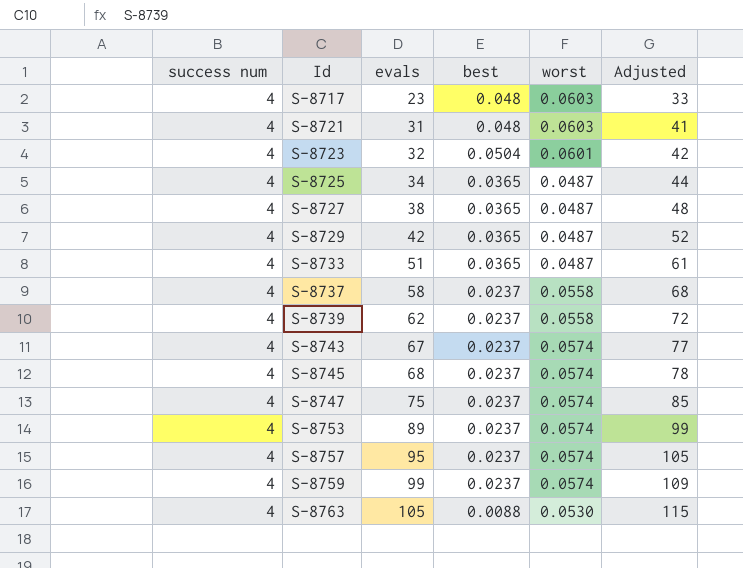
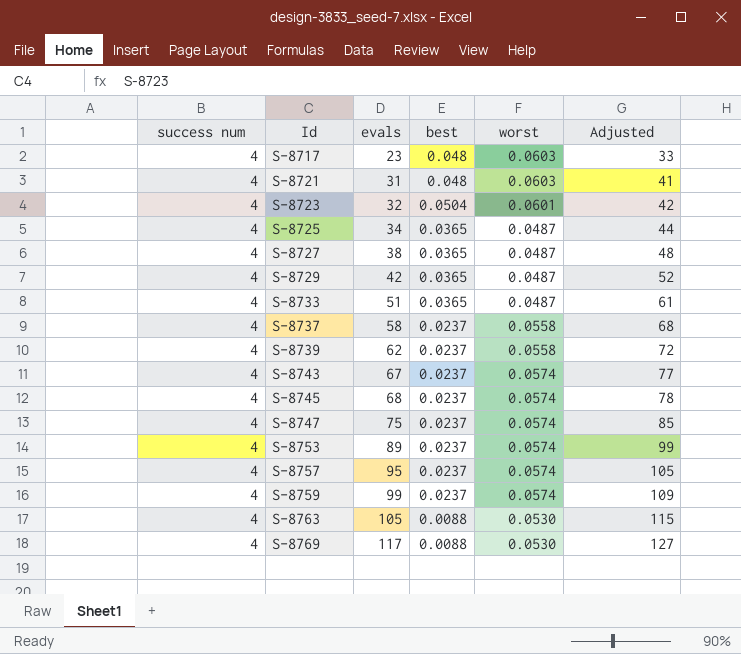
row S-8769: none -> 4 | 117 | 0.0088 | 0.0530 | 127

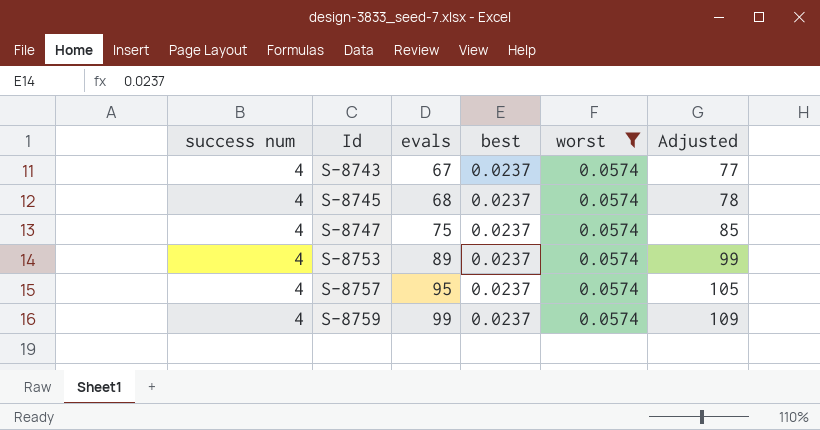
filter: none -> worst = 0.0574

